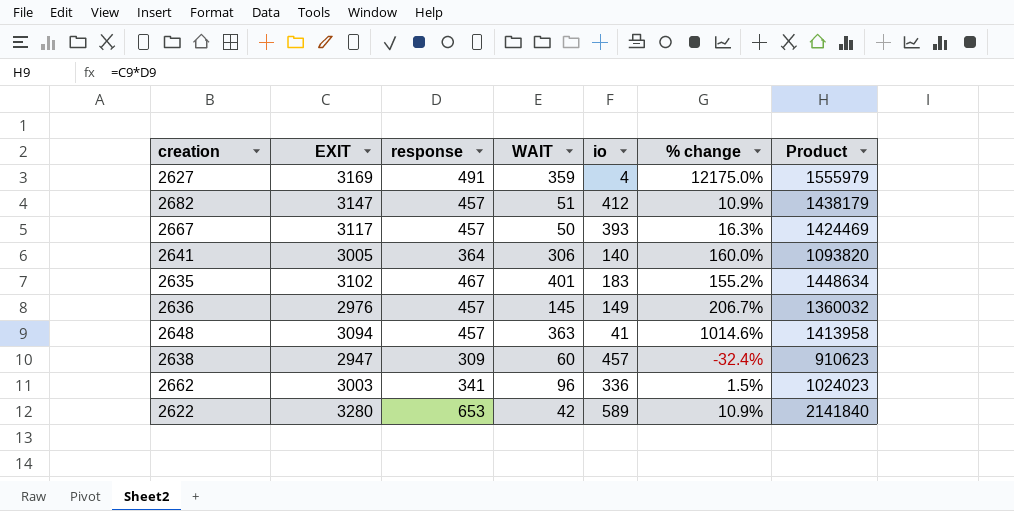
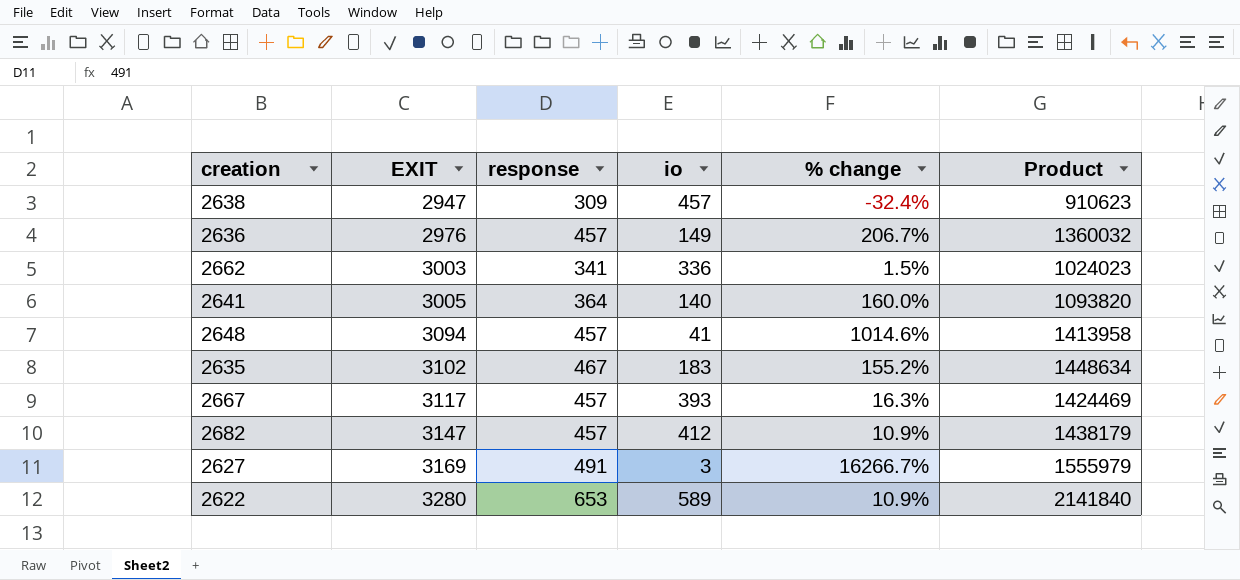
row order: none -> EXIT ascending
column WAIT | position: 4 -> none
2627 | io: 4 -> 3
2627 | % change: 12175.0% -> 16266.7%

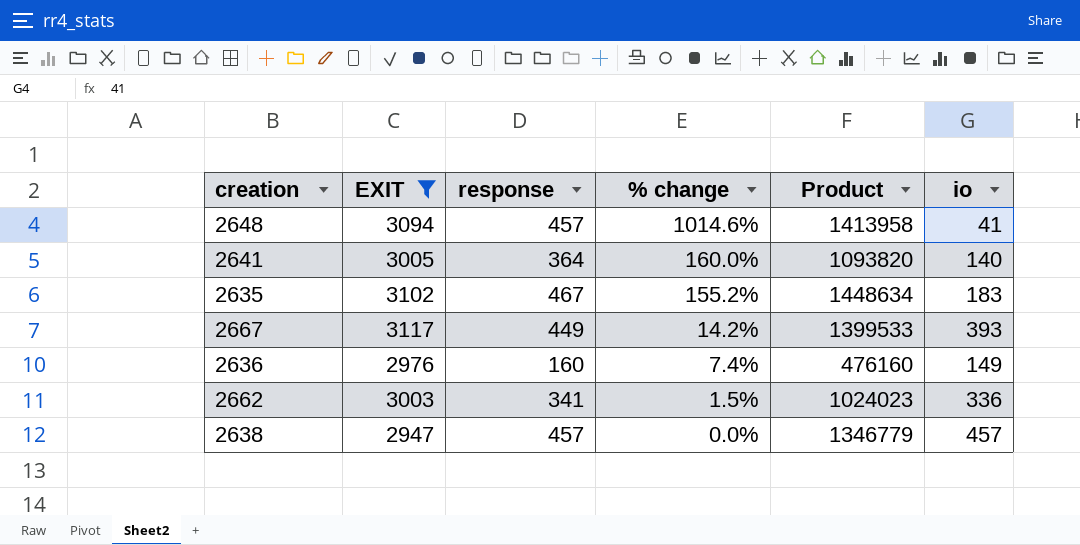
filter: none -> EXIT <= 3117
row order: EXIT ascending -> % change descending
column io | position: 4 -> 6
2667 | response: 457 -> 449
2667 | % change: 16.3% -> 14.2%
2667 | Product: 1424469 -> 1399533
2636 | response: 457 -> 160
2636 | % change: 206.7% -> 7.4%
2636 | Product: 1360032 -> 476160
2638 | response: 309 -> 457
2638 | % change: -32.4% -> 0.0%
2638 | Product: 910623 -> 1346779

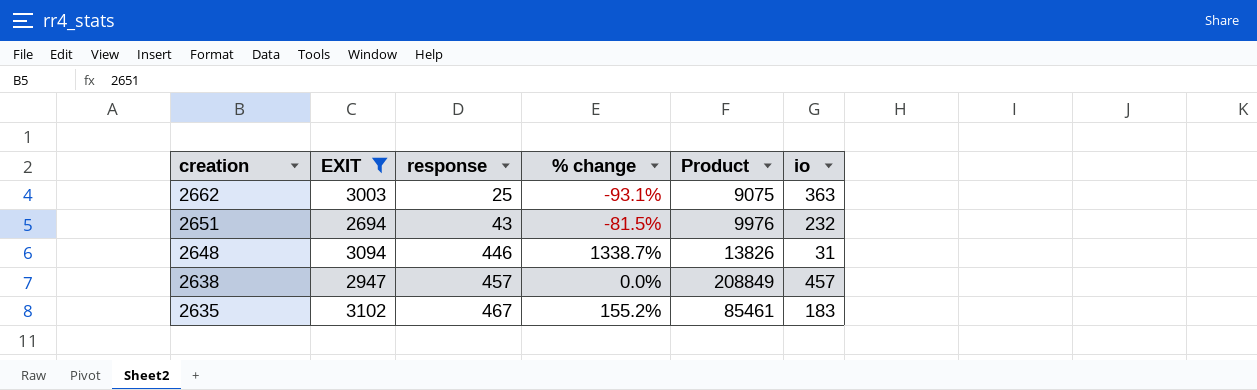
row order: % change descending -> creation descending
column Product | formula: [EXIT] * [response] -> [response] * [io]
row 2641: 3005 | 364 | 160.0% | 1093820 | 140 -> none
row 2667: 3117 | 449 | 14.2% | 1399533 | 393 -> none
row 2636: 2976 | 160 | 7.4% | 476160 | 149 -> none
2662 | response: 341 -> 25
2662 | % change: 1.5% -> -93.1%
2662 | io: 336 -> 363
row 2651: none -> 2694 | 43 | -81.5% | 9976 | 232
2648 | response: 457 -> 446
2648 | % change: 1014.6% -> 1338.7%
2648 | io: 41 -> 31

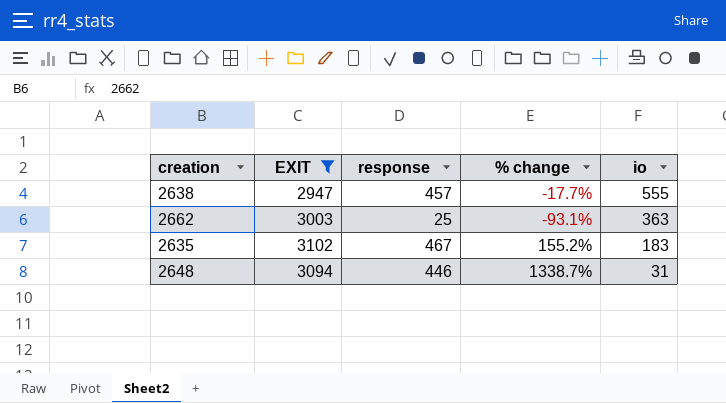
row order: creation descending -> io descending
column Product | formula: [response] * [io] -> none
row 2651: 2694 | 43 | -81.5% | 9976 | 232 -> none
2638 | % change: 0.0% -> -17.7%
2638 | io: 457 -> 555

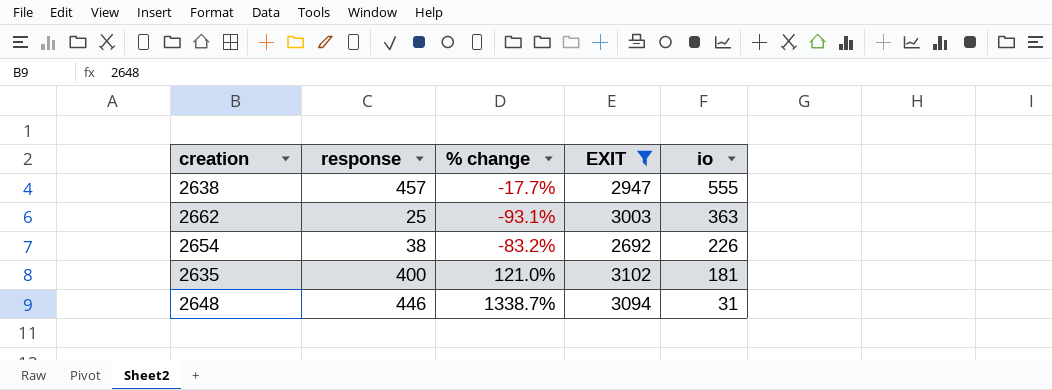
column EXIT | position: 2 -> 4
row 2654: none -> 38 | -83.2% | 2692 | 226
2635 | response: 467 -> 400
2635 | % change: 155.2% -> 121.0%
2635 | io: 183 -> 181

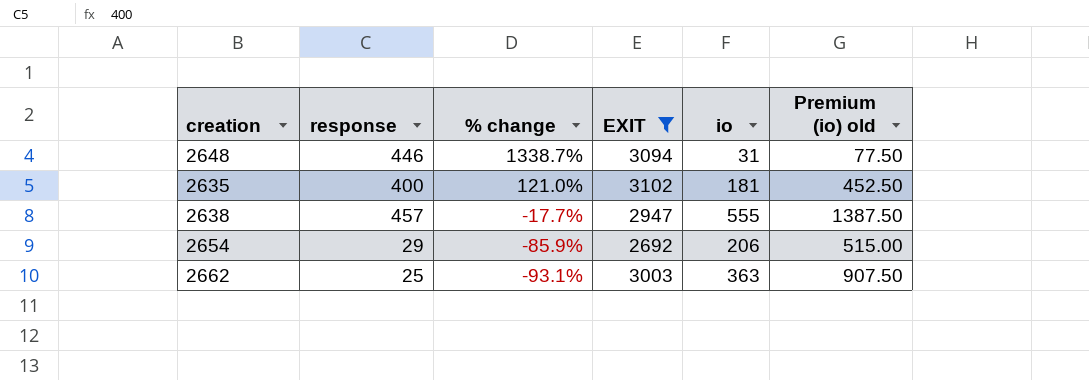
row order: io descending -> % change descending
column Premium (io) old | formula: none -> [io] * 2.5
2654 | response: 38 -> 29
2654 | % change: -83.2% -> -85.9%
2654 | io: 226 -> 206

